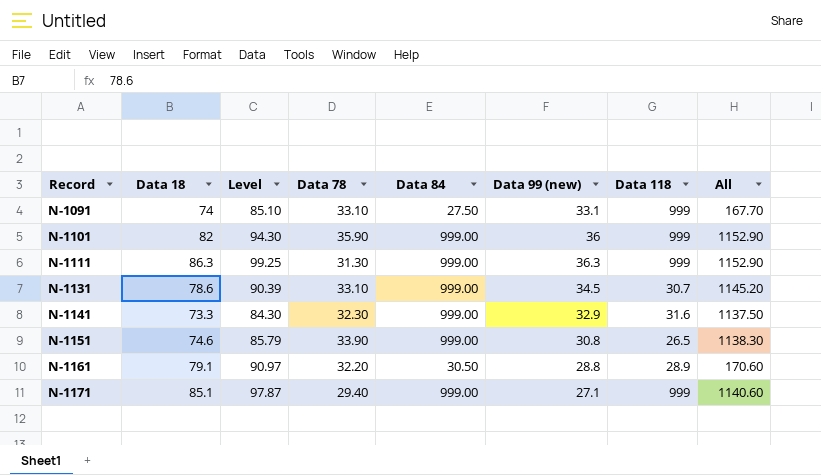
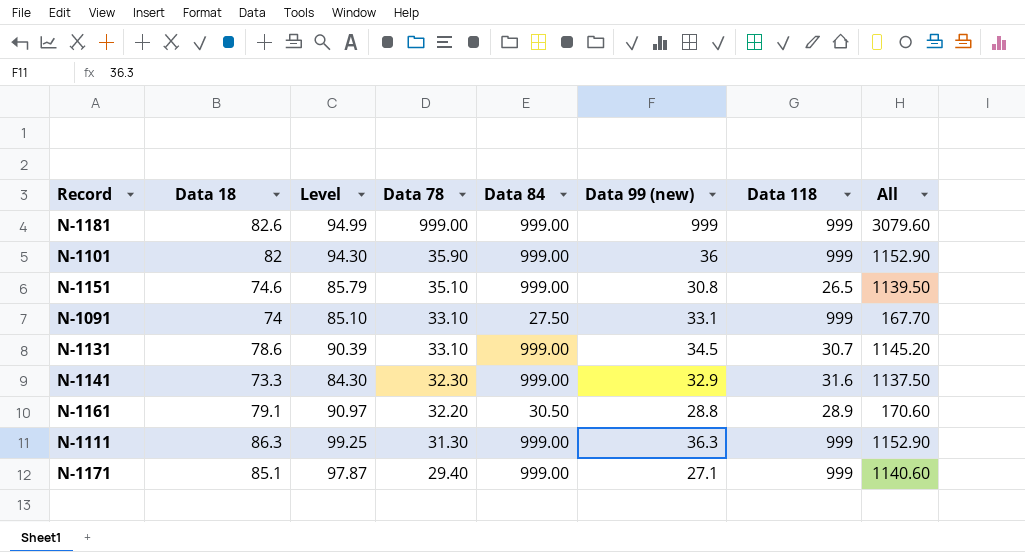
row order: Record ascending -> Data 78 descending
row N-1181: none -> 82.6 | 94.99 | 999.00 | 999.00 | 999 | 999 | 3079.60
N-1151 | Data 78: 33.90 -> 35.10
N-1151 | All: 1138.30 -> 1139.50

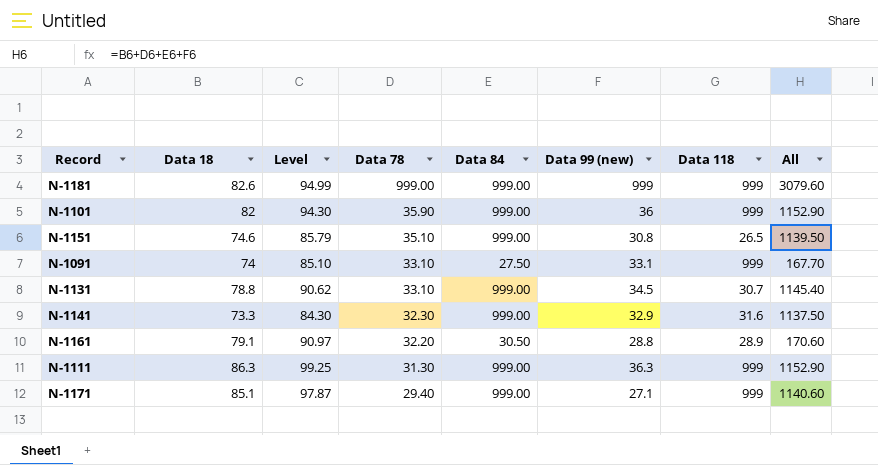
N-1131 | Data 18: 78.6 -> 78.8
N-1131 | Level: 90.39 -> 90.62
N-1131 | All: 1145.20 -> 1145.40

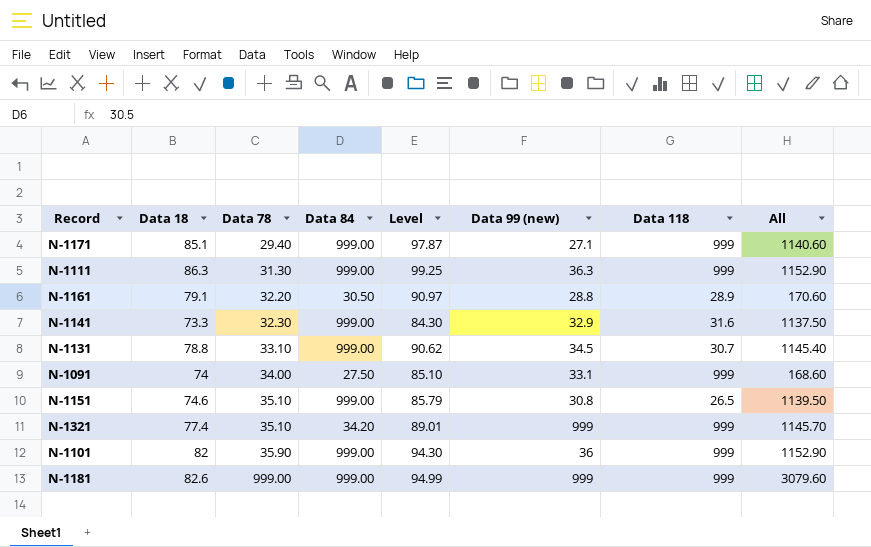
row order: Data 78 descending -> Data 78 ascending
column Level | position: 3 -> 5
N-1091 | Data 78: 33.10 -> 34.00
N-1091 | All: 167.70 -> 168.60
row N-1321: none -> 77.4 | 35.10 | 34.20 | 89.01 | 999 | 999 | 1145.70

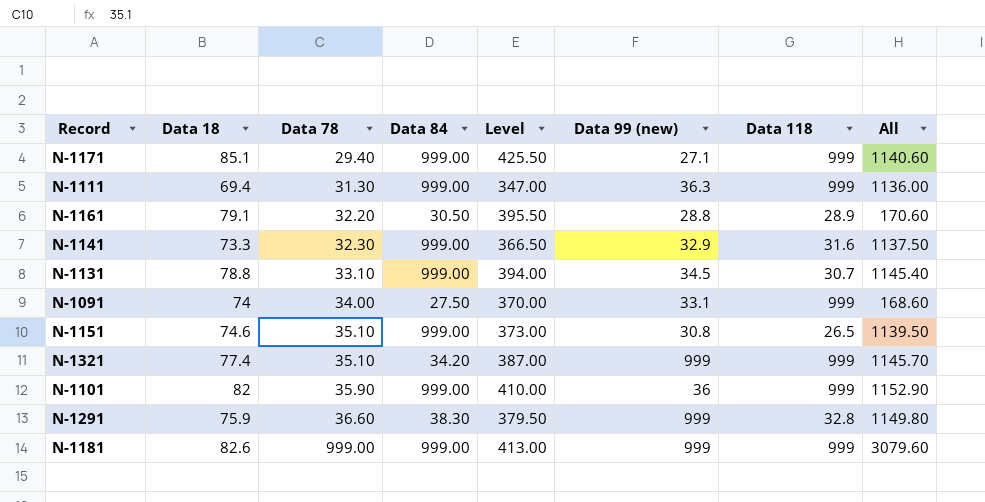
column Level | formula: [Data 18] * 1.15 -> [Data 18] * 5
N-1111 | Data 18: 86.3 -> 69.4
N-1111 | All: 1152.90 -> 1136.00
row N-1291: none -> 75.9 | 36.60 | 38.30 | 379.50 | 999 | 32.8 | 1149.80

